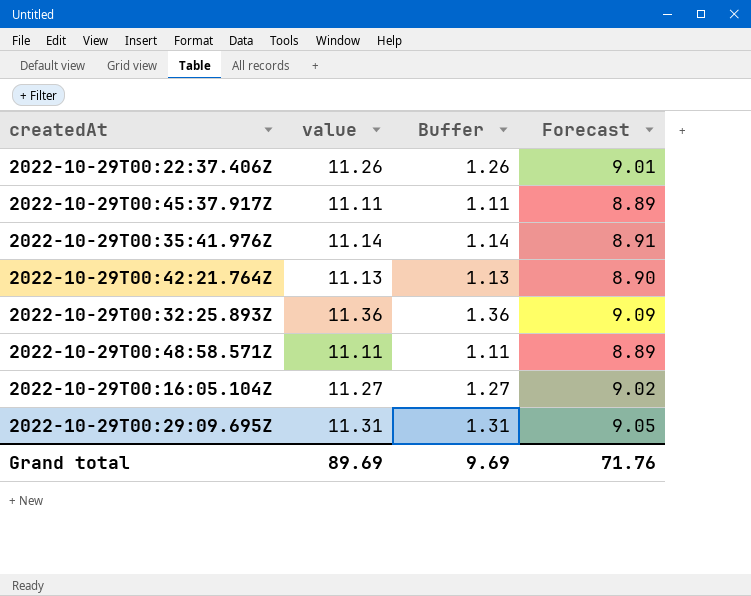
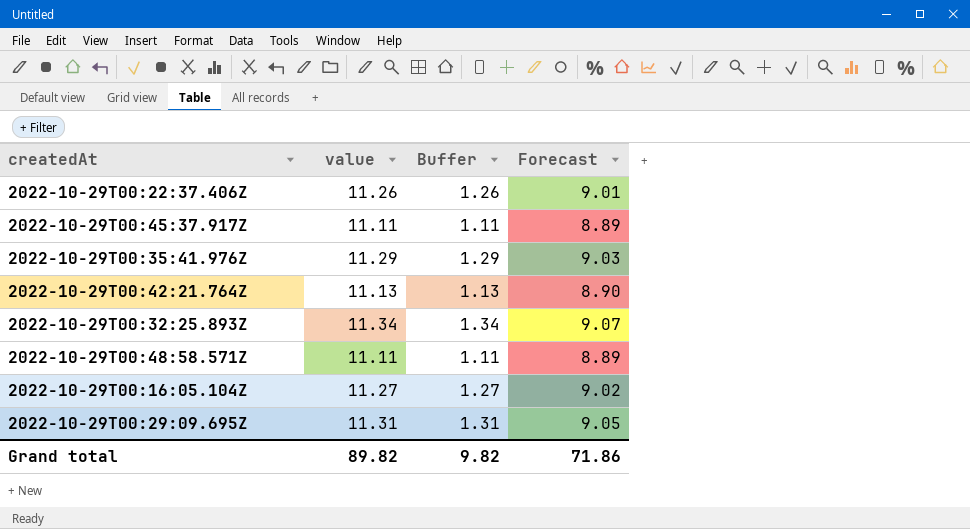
2022-10-29T00:35:41.976Z | value: 11.14 -> 11.29
2022-10-29T00:35:41.976Z | Buffer: 1.14 -> 1.29
2022-10-29T00:35:41.976Z | Forecast: 8.91 -> 9.03
2022-10-29T00:32:25.893Z | value: 11.36 -> 11.34
2022-10-29T00:32:25.893Z | Buffer: 1.36 -> 1.34
2022-10-29T00:32:25.893Z | Forecast: 9.09 -> 9.07
Grand total | value: 89.69 -> 89.82
Grand total | Buffer: 9.69 -> 9.82
Grand total | Forecast: 71.76 -> 71.86

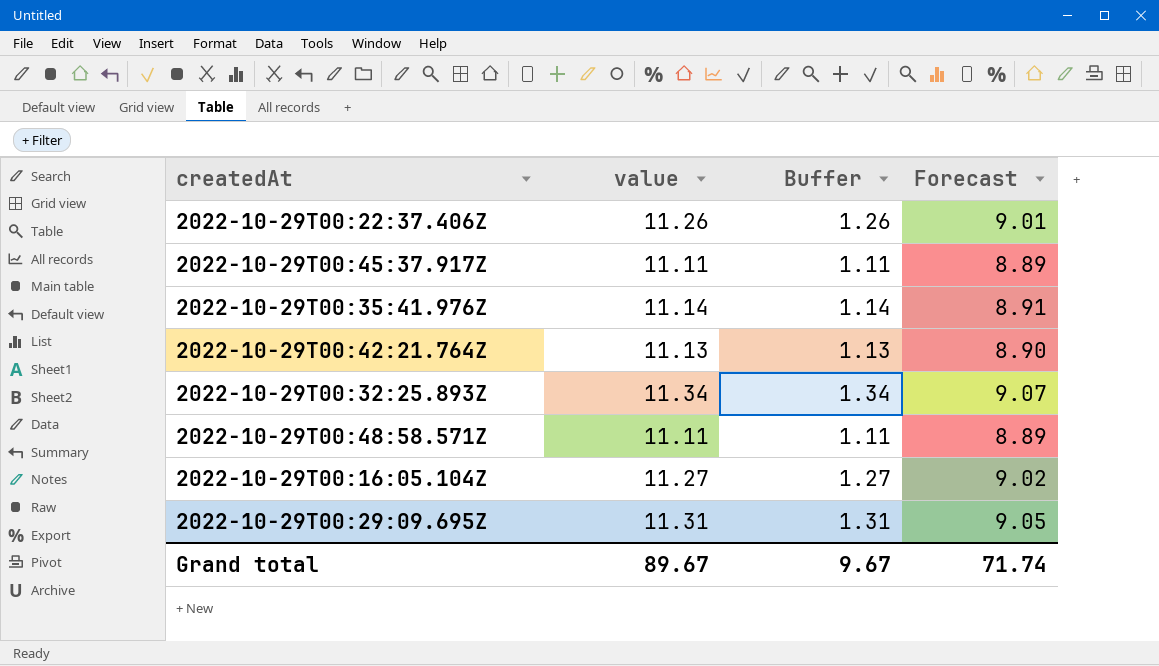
2022-10-29T00:35:41.976Z | value: 11.29 -> 11.14
2022-10-29T00:35:41.976Z | Buffer: 1.29 -> 1.14
2022-10-29T00:35:41.976Z | Forecast: 9.03 -> 8.91
Grand total | value: 89.82 -> 89.67
Grand total | Buffer: 9.82 -> 9.67
Grand total | Forecast: 71.86 -> 71.74

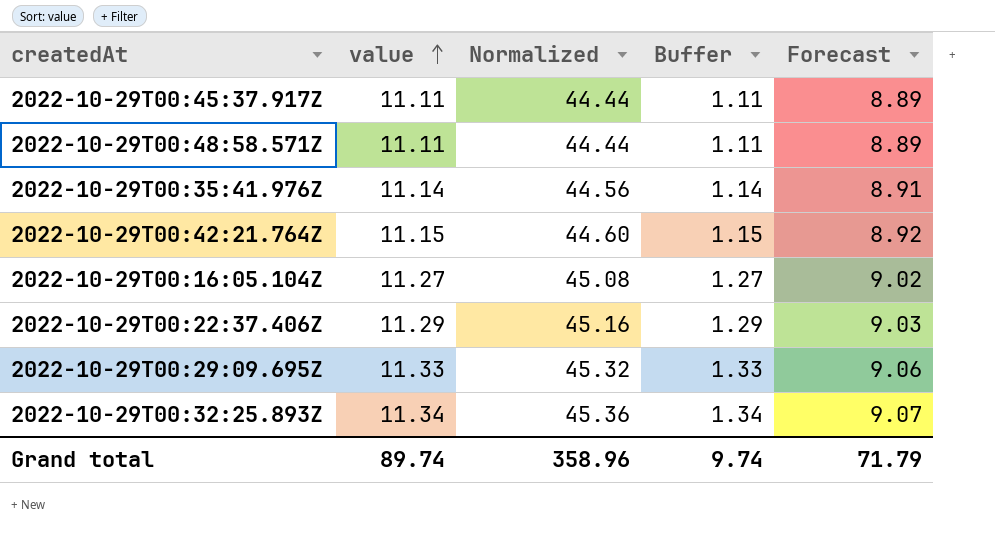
row order: none -> value ascending
column Normalized | formula: none -> [value] * 4
2022-10-29T00:42:21.764Z | value: 11.13 -> 11.15
2022-10-29T00:42:21.764Z | Buffer: 1.13 -> 1.15
2022-10-29T00:42:21.764Z | Forecast: 8.90 -> 8.92
2022-10-29T00:22:37.406Z | value: 11.26 -> 11.29
2022-10-29T00:22:37.406Z | Buffer: 1.26 -> 1.29
2022-10-29T00:22:37.406Z | Forecast: 9.01 -> 9.03
2022-10-29T00:29:09.695Z | value: 11.31 -> 11.33
2022-10-29T00:29:09.695Z | Buffer: 1.31 -> 1.33
2022-10-29T00:29:09.695Z | Forecast: 9.05 -> 9.06
Grand total | value: 89.67 -> 89.74
Grand total | Buffer: 9.67 -> 9.74
Grand total | Forecast: 71.74 -> 71.79

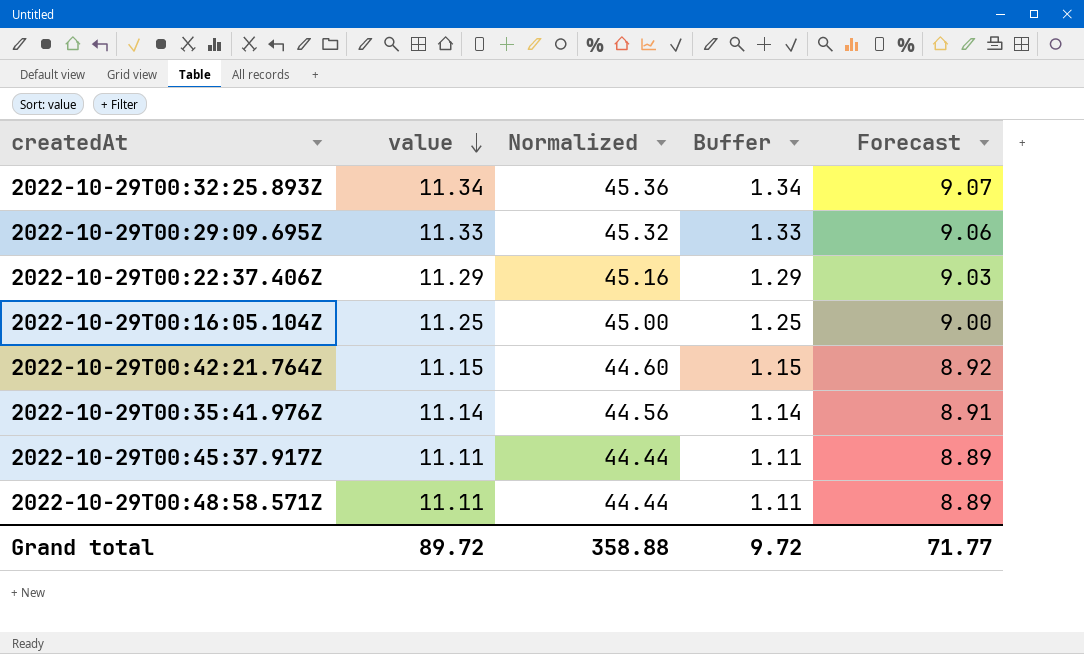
row order: value ascending -> value descending
2022-10-29T00:16:05.104Z | value: 11.27 -> 11.25
2022-10-29T00:16:05.104Z | Normalized: 45.08 -> 45.00
2022-10-29T00:16:05.104Z | Buffer: 1.27 -> 1.25
2022-10-29T00:16:05.104Z | Forecast: 9.02 -> 9.00
Grand total | value: 89.74 -> 89.72
Grand total | Normalized: 358.96 -> 358.88
Grand total | Buffer: 9.74 -> 9.72
Grand total | Forecast: 71.79 -> 71.77

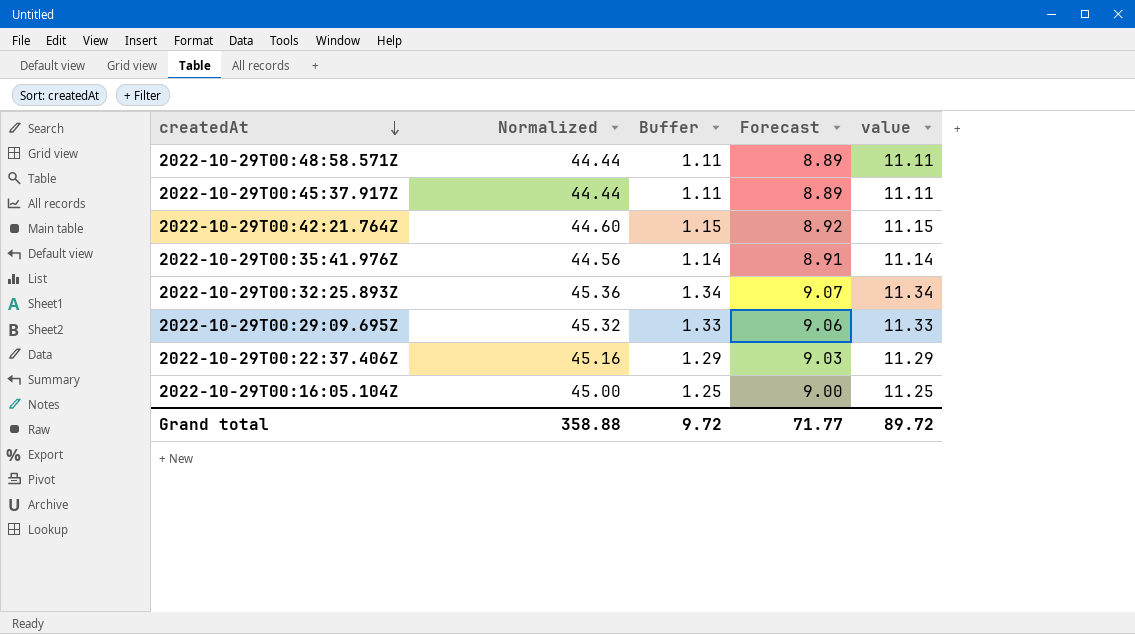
row order: value descending -> createdAt descending
column value | position: 2 -> 5

